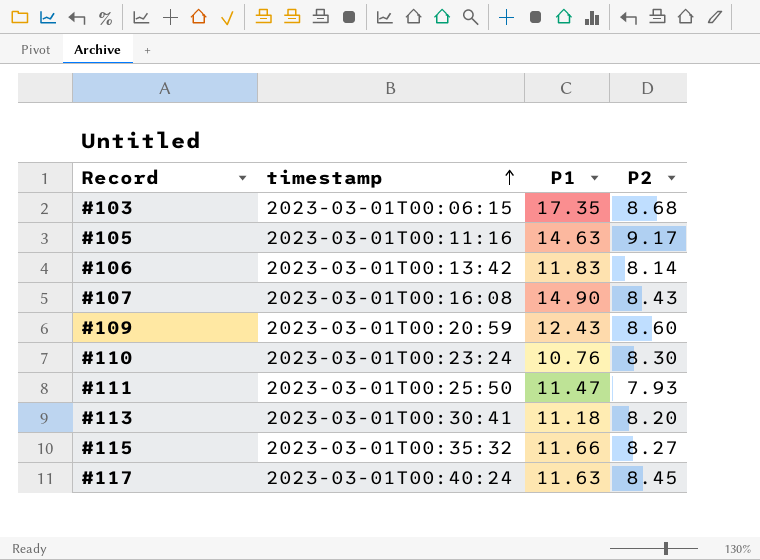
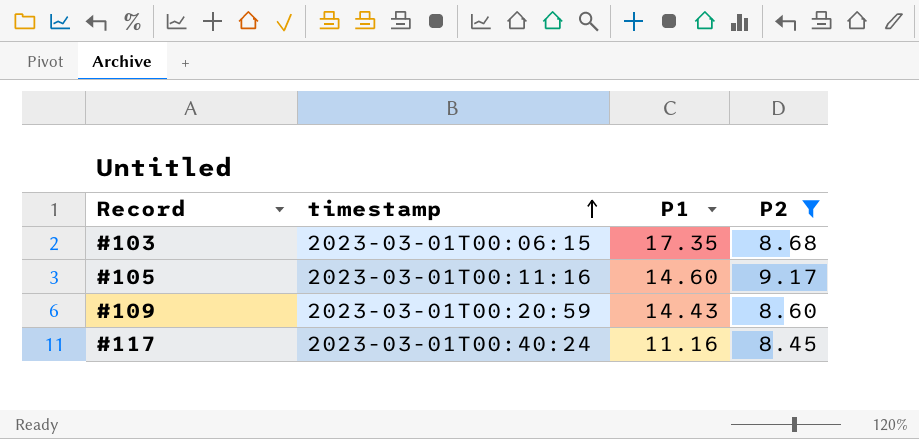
filter: none -> P2 >= 8.45
#105 | P1: 14.63 -> 14.60
#109 | P1: 12.43 -> 14.43
#117 | P1: 11.63 -> 11.16

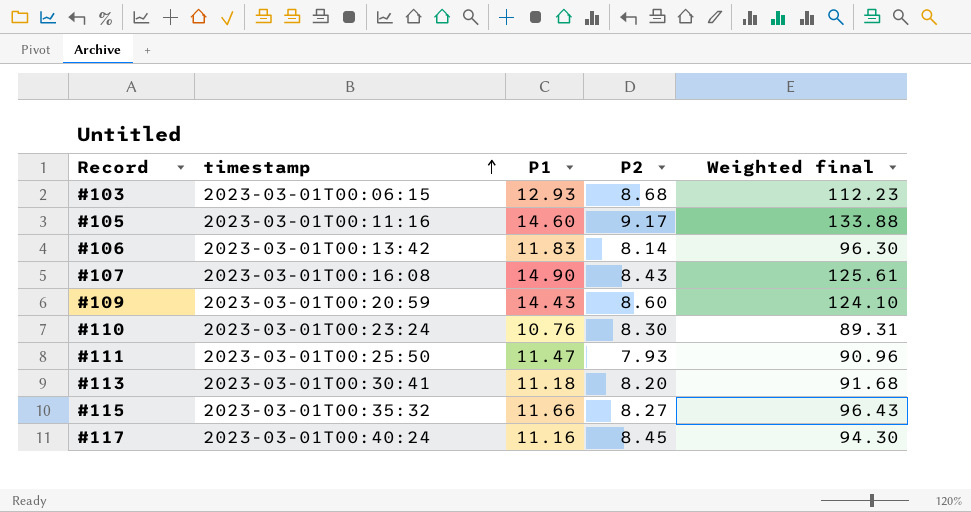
filter: P2 >= 8.45 -> none
column Weighted final | formula: none -> [P1] * [P2]
#103 | P1: 17.35 -> 12.93

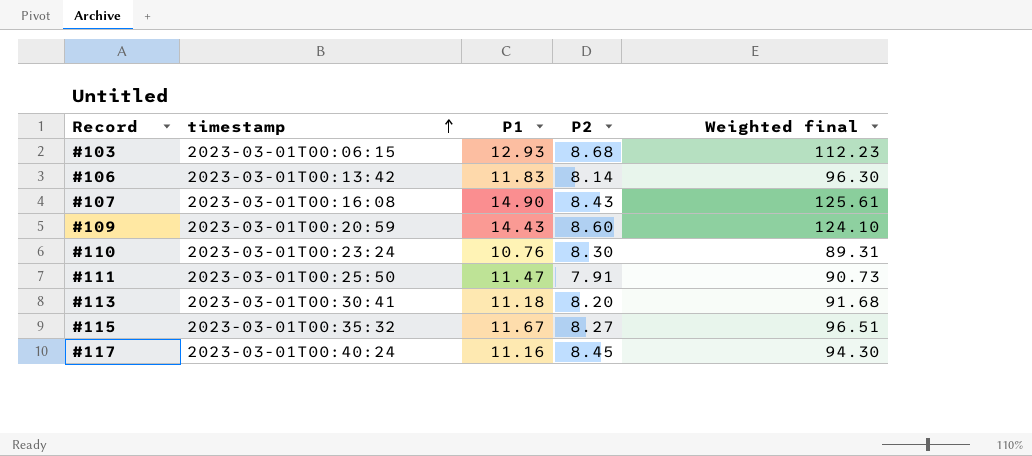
row #105: 2023-03-01T00:11:16 | 14.60 | 9.17 | 133.88 -> none
#111 | P2: 7.93 -> 7.91
#111 | Weighted final: 90.96 -> 90.73
#115 | P1: 11.66 -> 11.67
#115 | Weighted final: 96.43 -> 96.51

